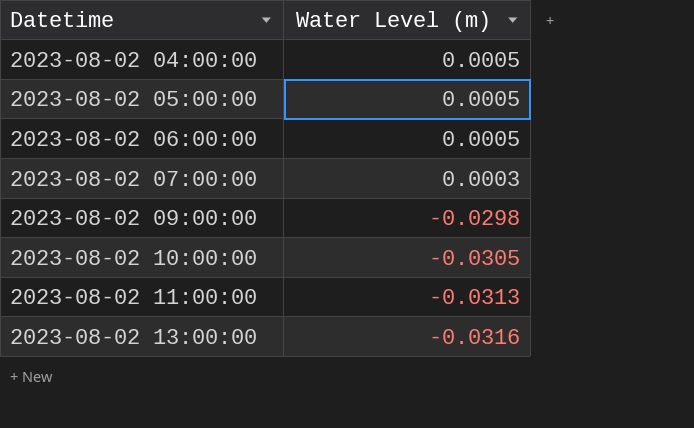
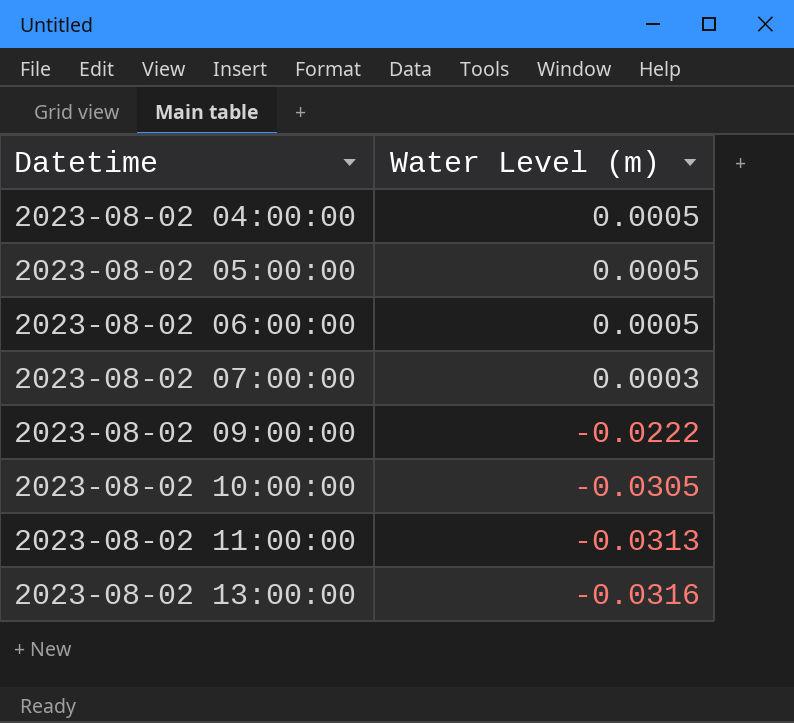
2023-08-02 09:00:00 | Water Level (m): -0.0298 -> -0.0222

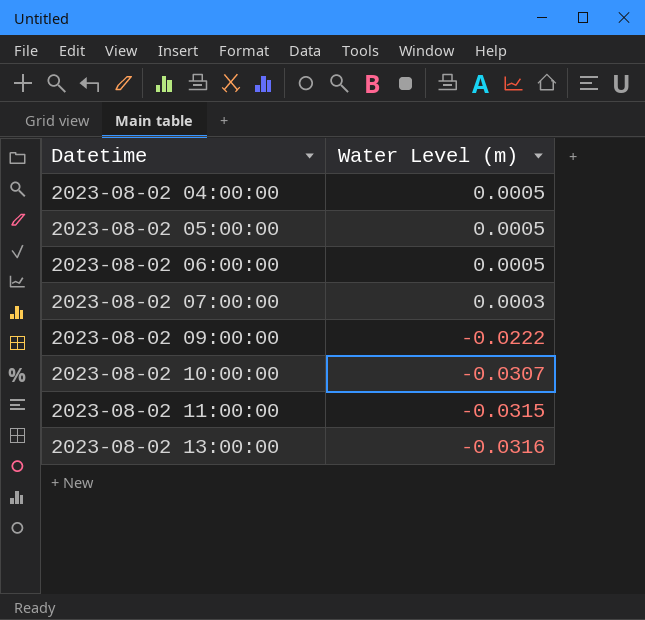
2023-08-02 10:00:00 | Water Level (m): -0.0305 -> -0.0307
2023-08-02 11:00:00 | Water Level (m): -0.0313 -> -0.0315

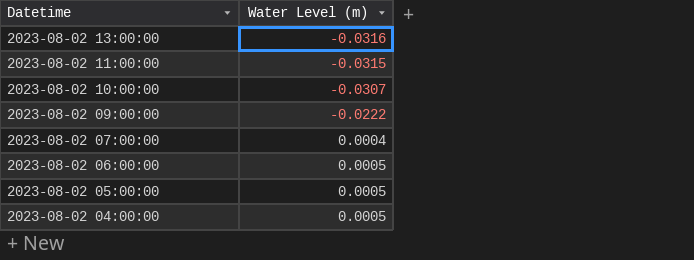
row order: Datetime ascending -> Datetime descending
2023-08-02 07:00:00 | Water Level (m): 0.0003 -> 0.0004

